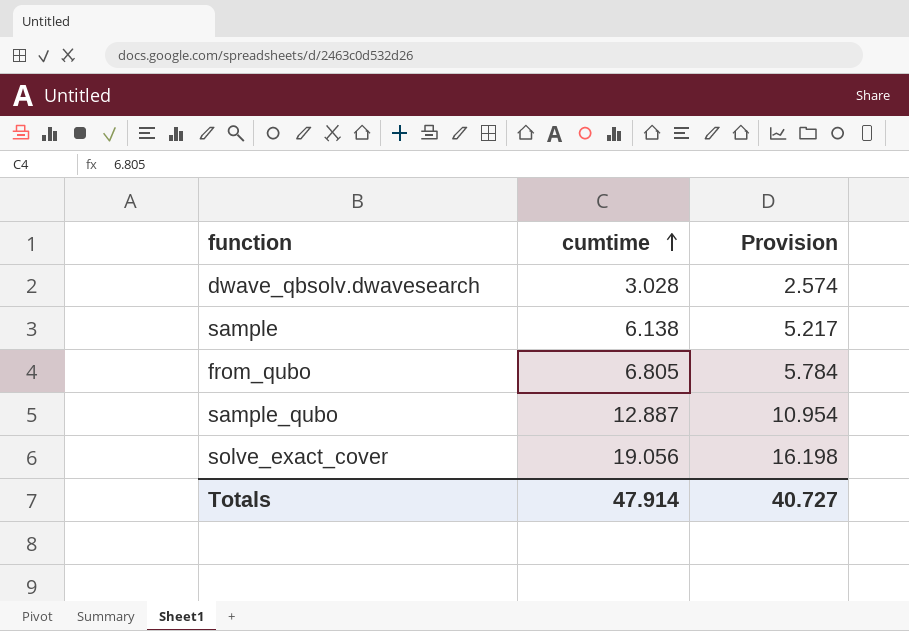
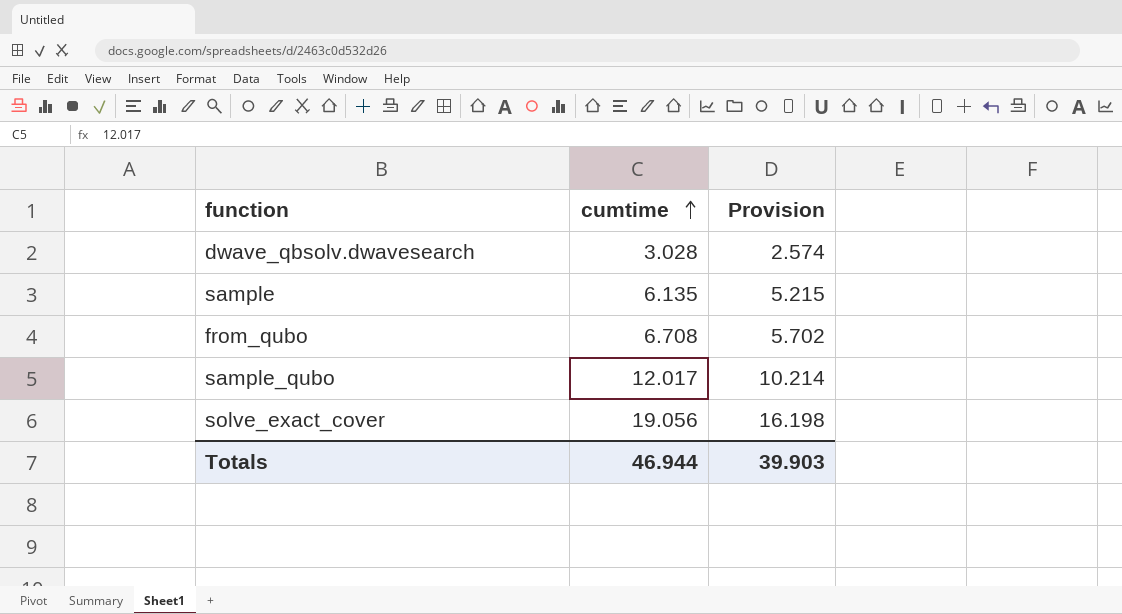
sample | cumtime: 6.138 -> 6.135
sample | Provision: 5.217 -> 5.215
from_qubo | cumtime: 6.805 -> 6.708
from_qubo | Provision: 5.784 -> 5.702
sample_qubo | cumtime: 12.887 -> 12.017
sample_qubo | Provision: 10.954 -> 10.214
Totals | cumtime: 47.914 -> 46.944
Totals | Provision: 40.727 -> 39.903

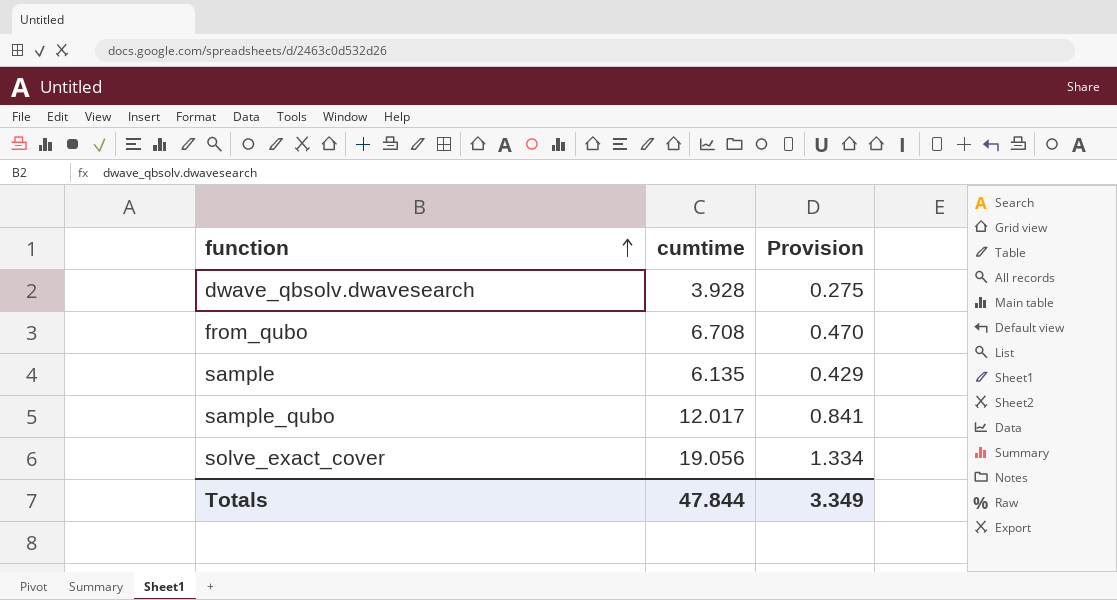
row order: cumtime ascending -> function ascending
column Provision | formula: [cumtime] * 0.85 -> [cumtime] * 0.07
dwave_qbsolv.dwavesearch | cumtime: 3.028 -> 3.928
Totals | cumtime: 46.944 -> 47.844
Totals | Provision: 39.903 -> 3.349

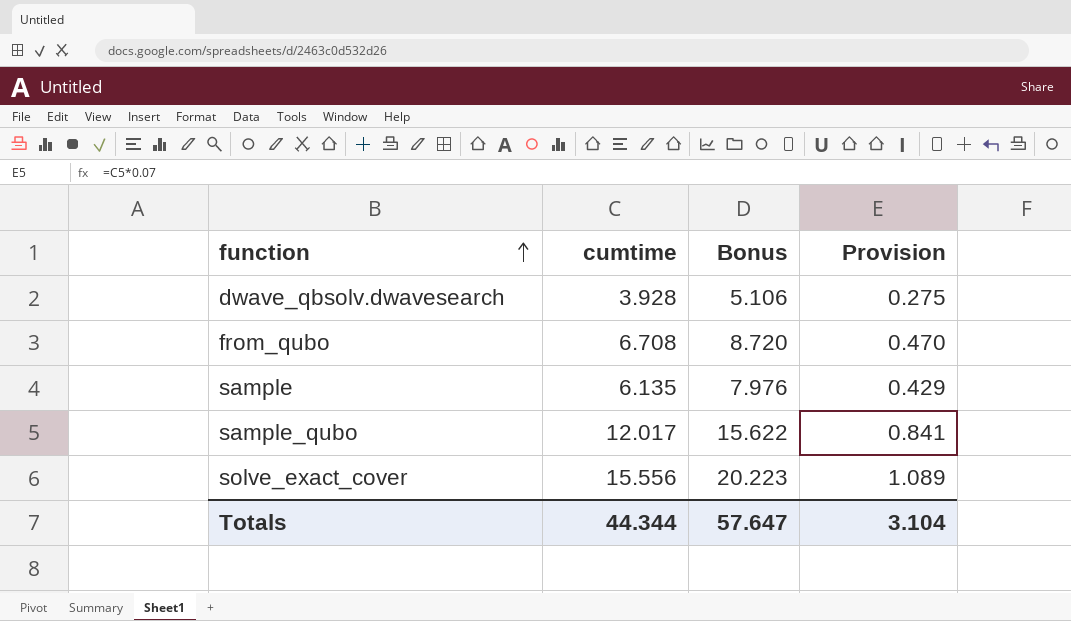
column Bonus | formula: none -> [cumtime] * 1.3
solve_exact_cover | cumtime: 19.056 -> 15.556
solve_exact_cover | Provision: 1.334 -> 1.089
Totals | cumtime: 47.844 -> 44.344
Totals | Provision: 3.349 -> 3.104

